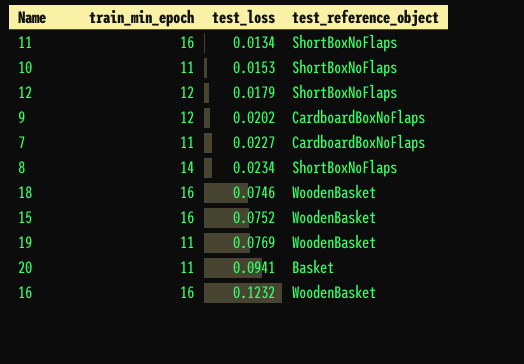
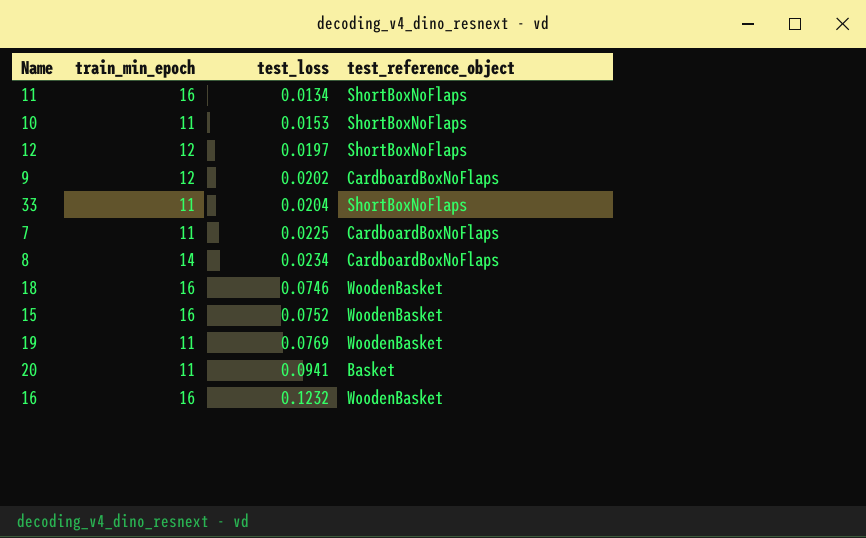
12 | test_loss: 0.0179 -> 0.0197
row 33: none -> 11 | 0.0204 | ShortBoxNoFlaps
7 | test_loss: 0.0227 -> 0.0225
8 | test_reference_object: ShortBoxNoFlaps -> CardboardBoxNoFlaps

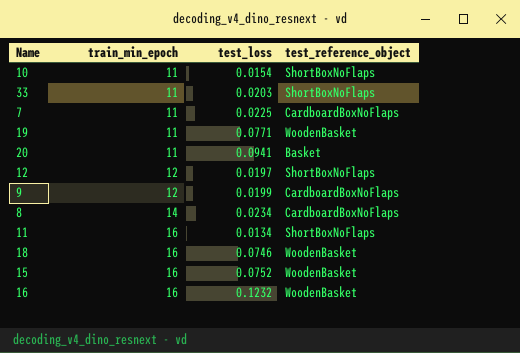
row order: test_loss ascending -> train_min_epoch ascending
10 | test_loss: 0.0153 -> 0.0154
33 | test_loss: 0.0204 -> 0.0203
19 | test_loss: 0.0769 -> 0.0771
9 | test_loss: 0.0202 -> 0.0199

